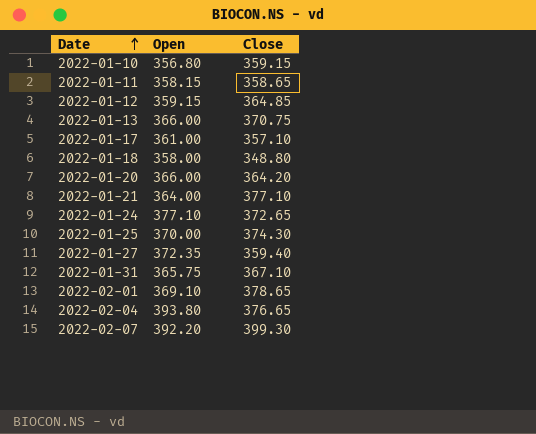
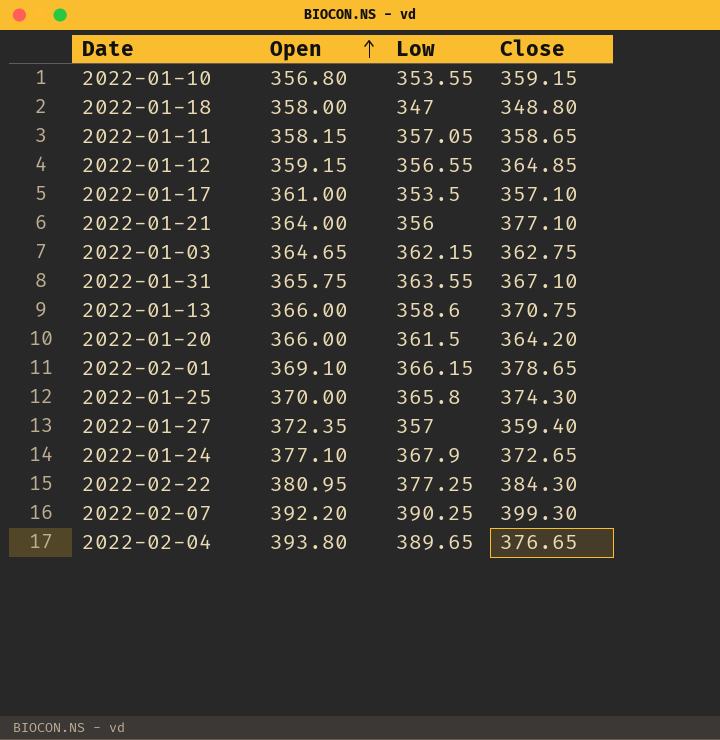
row order: Date ascending -> Open ascending
column Low | position: none -> 3
row 2022-01-03: none -> 364.65 | 362.15 | 362.75
row 2022-02-22: none -> 380.95 | 377.25 | 384.30

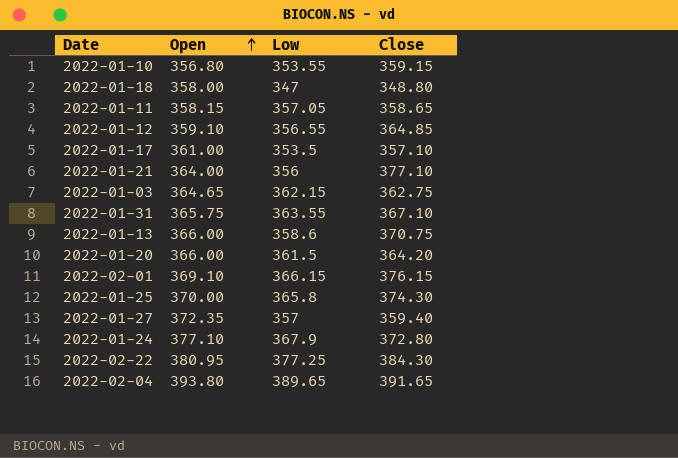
row 2022-02-07: 392.20 | 390.25 | 399.30 -> none
2022-01-12 | Open: 359.15 -> 359.10
2022-02-01 | Close: 378.65 -> 376.15
2022-01-24 | Close: 372.65 -> 372.80
2022-02-04 | Close: 376.65 -> 391.65

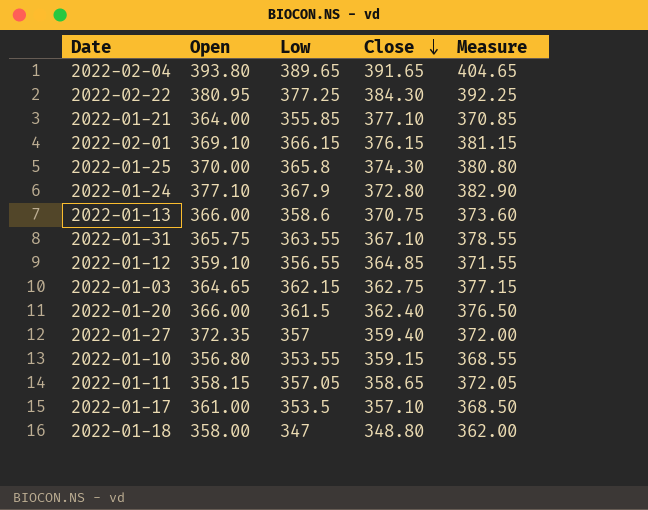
row order: Open ascending -> Close descending
column Measure | formula: none -> [Low] + 15
2022-01-21 | Low: 356 -> 355.85
2022-01-20 | Close: 364.20 -> 362.40

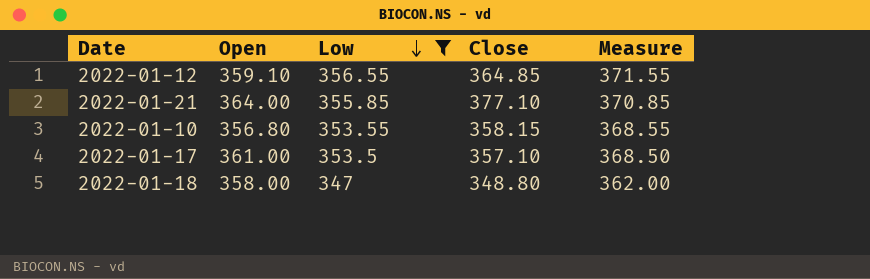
filter: none -> Low <= 356.55
row order: Close descending -> Low descending
2022-01-10 | Close: 359.15 -> 358.15

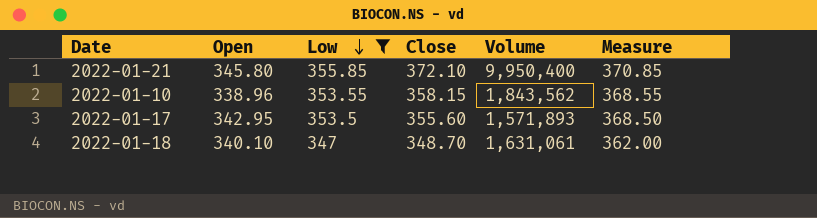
column Volume | position: none -> 5
row 2022-01-12: 359.10 | 356.55 | 364.85 | 371.55 -> none
2022-01-21 | Open: 364.00 -> 345.80
2022-01-21 | Close: 377.10 -> 372.10
2022-01-10 | Open: 356.80 -> 338.96
2022-01-17 | Open: 361.00 -> 342.95
2022-01-17 | Close: 357.10 -> 355.60
2022-01-18 | Open: 358.00 -> 340.10
2022-01-18 | Close: 348.80 -> 348.70

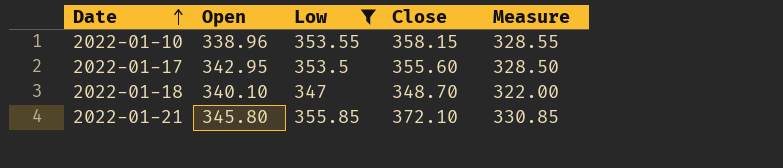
row order: Low descending -> Date ascending
column Volume | position: 5 -> none
column Measure | formula: [Low] + 15 -> [Low] - 25

